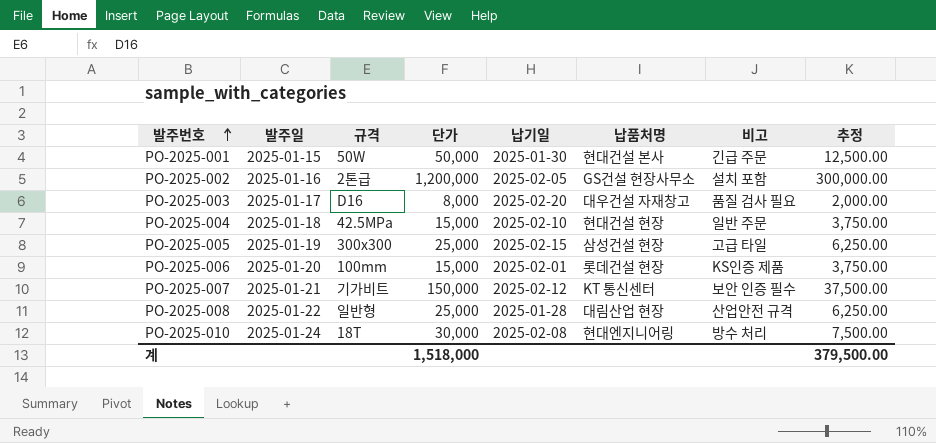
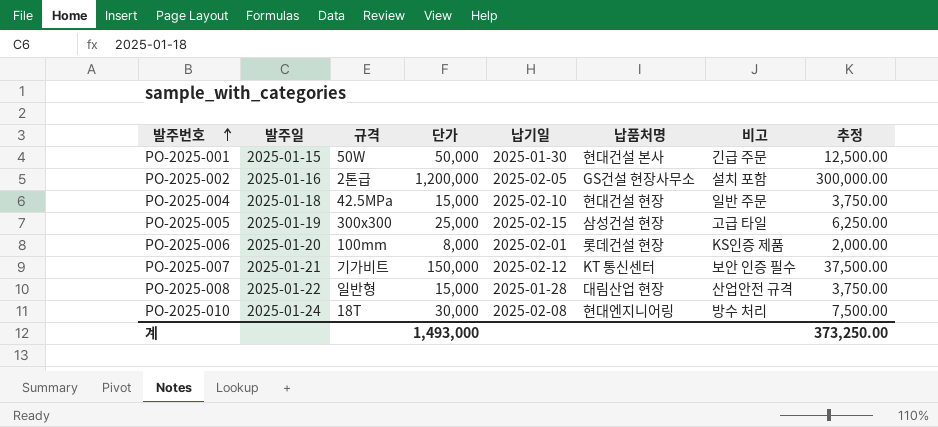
row PO-2025-003: 2025-01-17 | D16 | 8,000 | 2025-02-20 | 대우건설 자재창고 | 품질 검사 필요 | 2,000.00 -> none
PO-2025-006 | 단가: 15,000 -> 8,000
PO-2025-006 | 추정: 3,750.00 -> 2,000.00
PO-2025-008 | 단가: 25,000 -> 15,000
PO-2025-008 | 추정: 6,250.00 -> 3,750.00
계 | 단가: 1,518,000 -> 1,493,000
계 | 추정: 379,500.00 -> 373,250.00

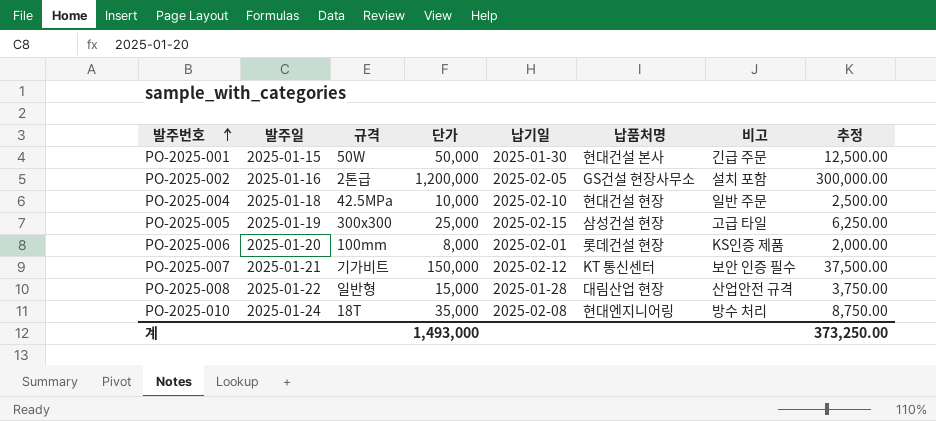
PO-2025-004 | 단가: 15,000 -> 10,000
PO-2025-004 | 추정: 3,750.00 -> 2,500.00
PO-2025-010 | 단가: 30,000 -> 35,000
PO-2025-010 | 추정: 7,500.00 -> 8,750.00

